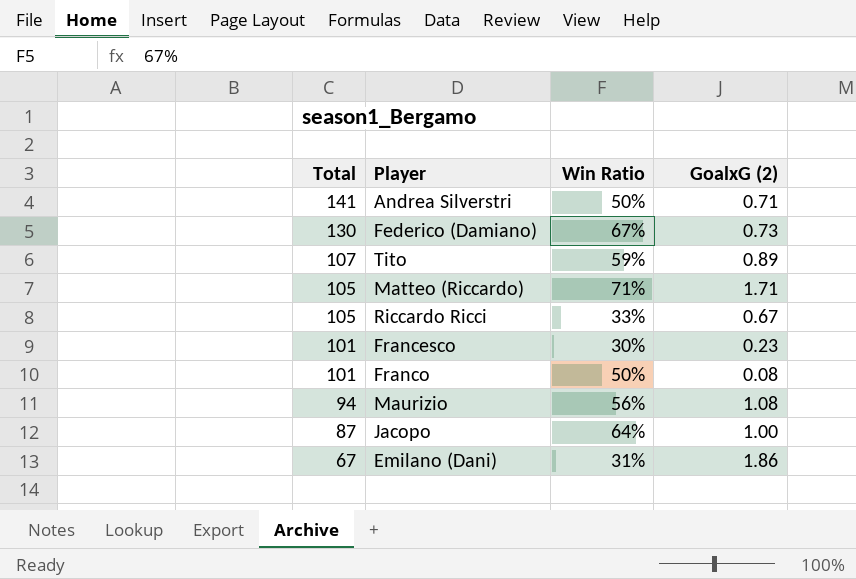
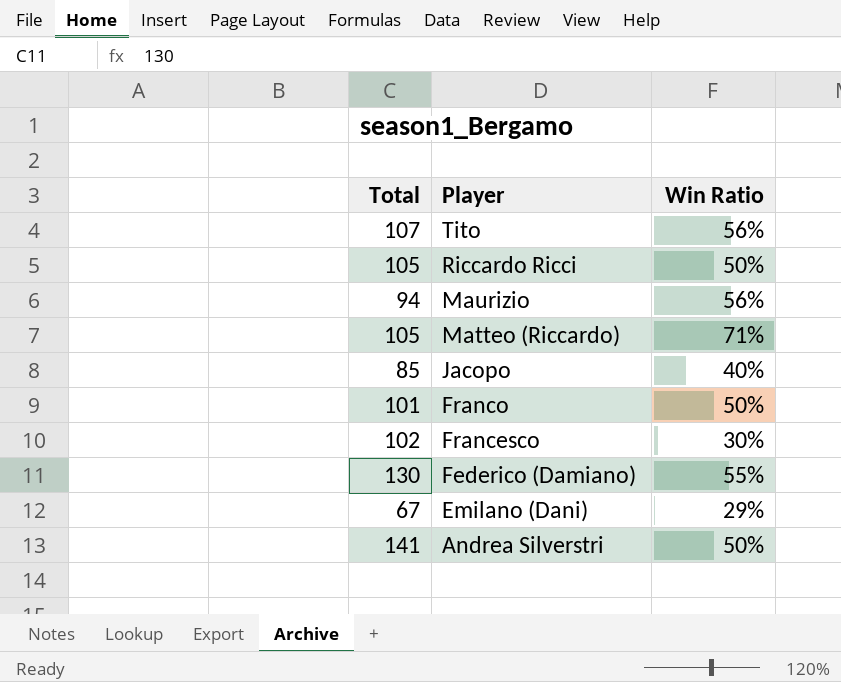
row order: Total descending -> Player descending
column GoalxG (2) | position: 4 -> none
Tito | Win Ratio: 59% -> 56%
Riccardo Ricci | Win Ratio: 33% -> 50%
Jacopo | Total: 87 -> 85
Jacopo | Win Ratio: 64% -> 40%
Francesco | Total: 101 -> 102
Federico (Damiano) | Win Ratio: 67% -> 55%
Emilano (Dani) | Win Ratio: 31% -> 29%

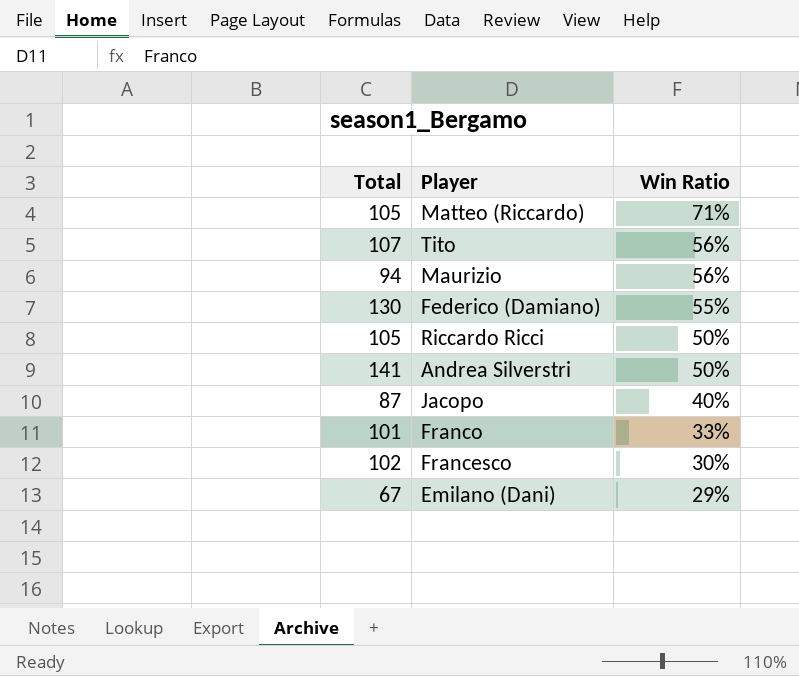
row order: Player descending -> Win Ratio descending
Jacopo | Total: 85 -> 87
Franco | Win Ratio: 50% -> 33%

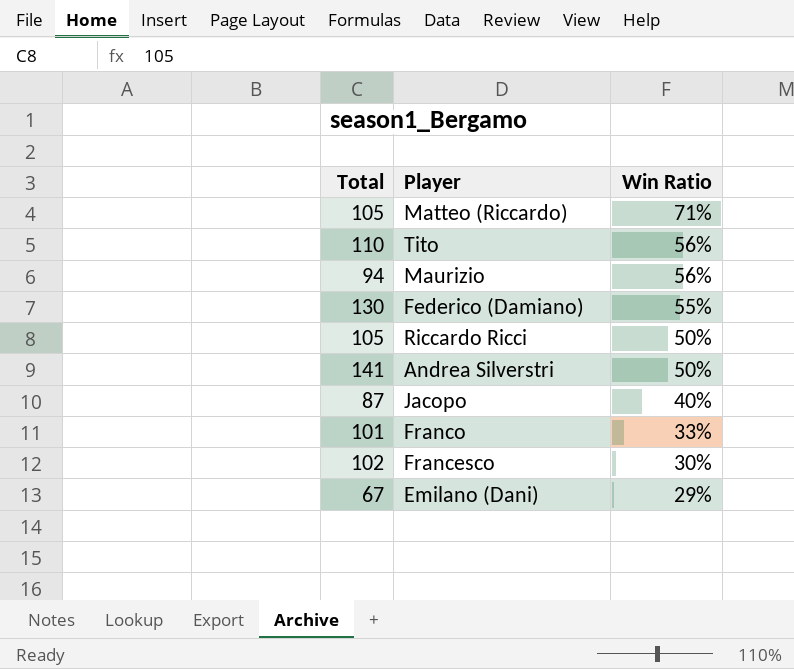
Tito | Total: 107 -> 110

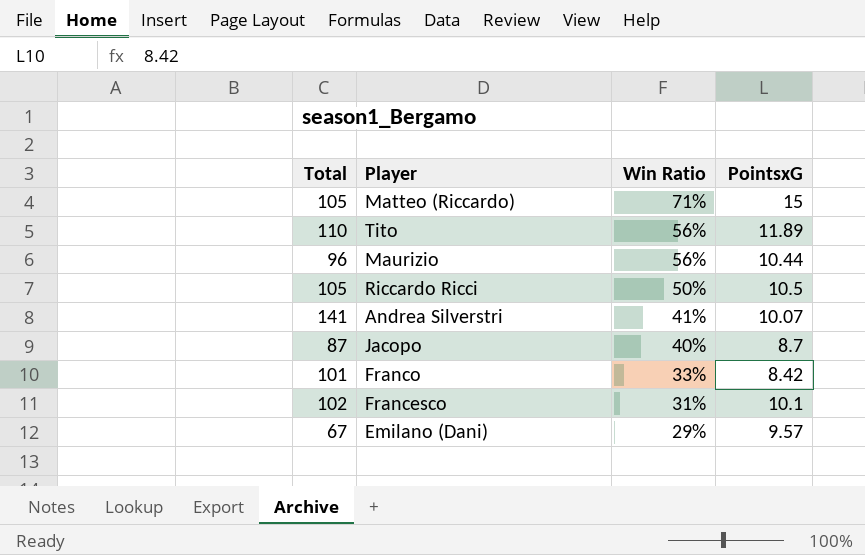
column PointsxG | position: none -> 4
row Federico (Damiano): 130 | 55% -> none
Maurizio | Total: 94 -> 96
Andrea Silverstri | Win Ratio: 50% -> 41%
Francesco | Win Ratio: 30% -> 31%

